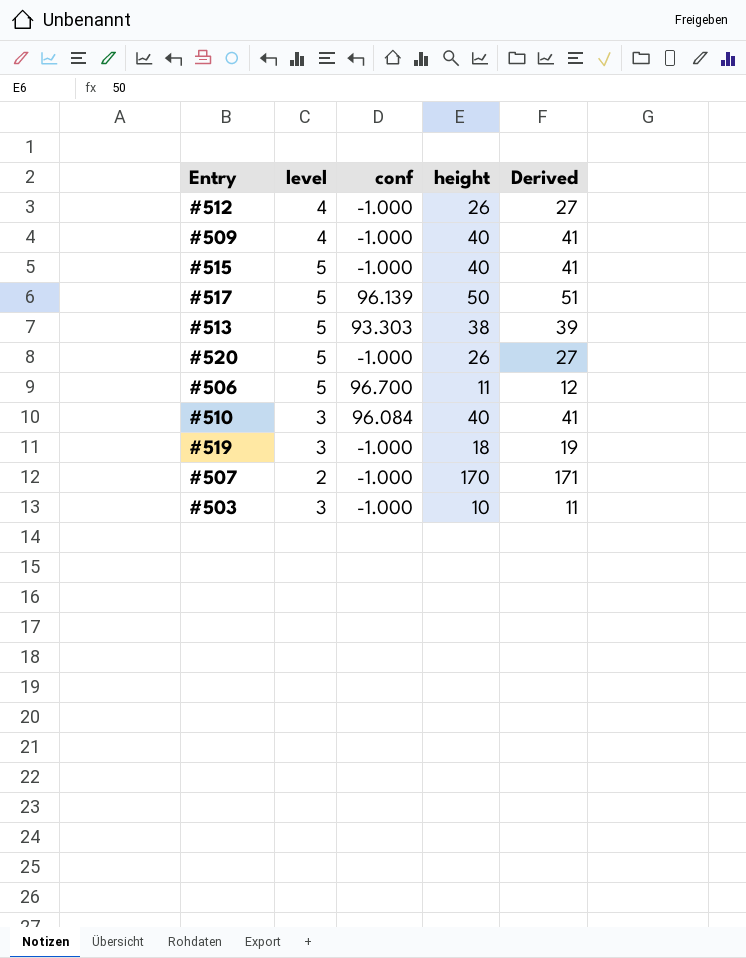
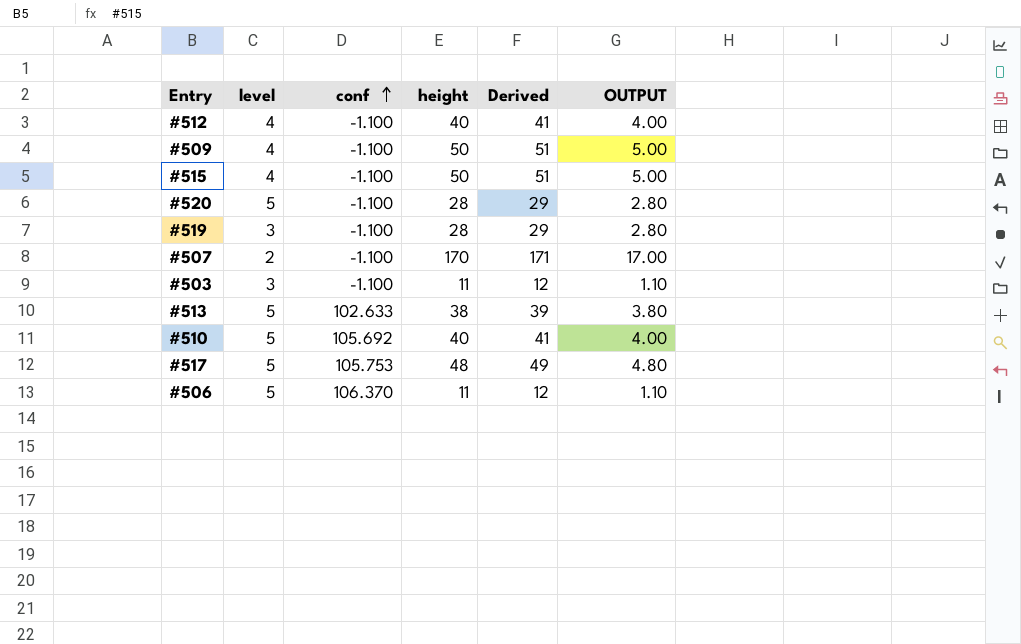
row order: none -> conf ascending
column OUTPUT | formula: none -> [height] * 0.1
#512 | conf: -1.000 -> -1.100
#512 | height: 26 -> 40
#512 | Derived: 27 -> 41
#509 | conf: -1.000 -> -1.100
#509 | height: 40 -> 50
#509 | Derived: 41 -> 51
#515 | level: 5 -> 4
#515 | conf: -1.000 -> -1.100
#515 | height: 40 -> 50
#515 | Derived: 41 -> 51
#520 | conf: -1.000 -> -1.100
#520 | height: 26 -> 28
#520 | Derived: 27 -> 29
#519 | conf: -1.000 -> -1.100
#519 | height: 18 -> 28
#519 | Derived: 19 -> 29
#507 | conf: -1.000 -> -1.100
#503 | conf: -1.000 -> -1.100
#503 | height: 10 -> 11
#503 | Derived: 11 -> 12
#513 | conf: 93.303 -> 102.633
#510 | level: 3 -> 5
#510 | conf: 96.084 -> 105.692
#517 | conf: 96.139 -> 105.753
#517 | height: 50 -> 48
#517 | Derived: 51 -> 49
#506 | conf: 96.700 -> 106.370

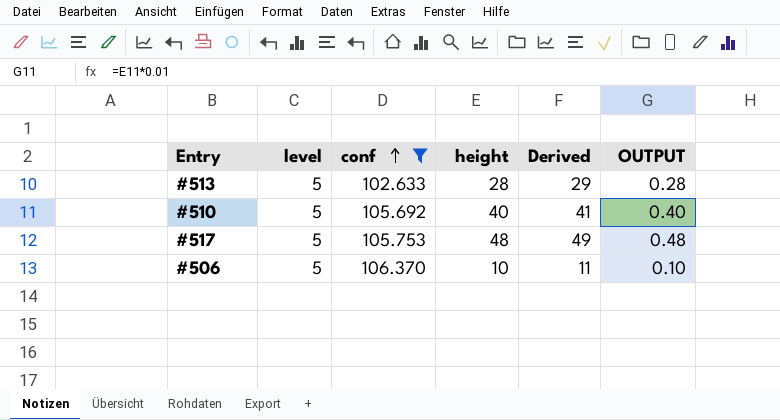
filter: none -> conf != -1.100
column OUTPUT | formula: [height] * 0.1 -> [height] * 0.01
#513 | height: 38 -> 28
#513 | Derived: 39 -> 29
#506 | height: 11 -> 10
#506 | Derived: 12 -> 11

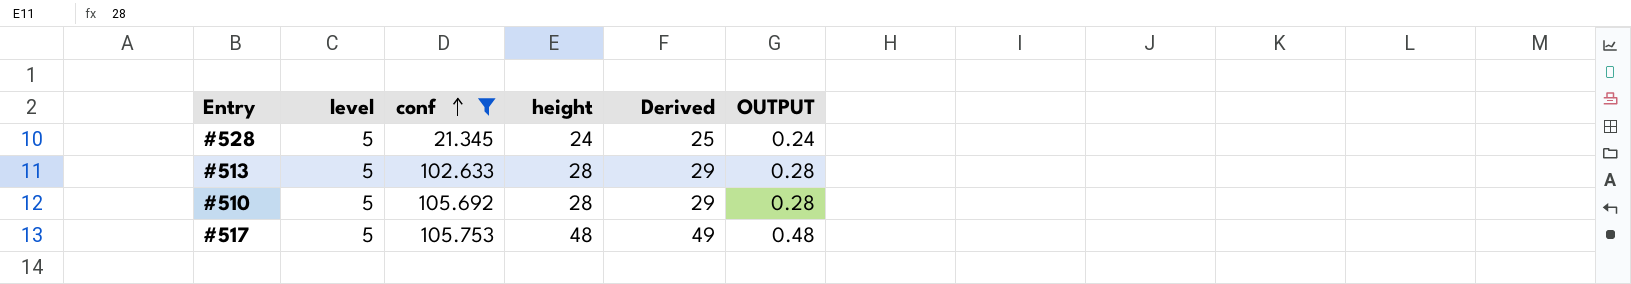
row #506: 5 | 106.370 | 10 | 11 | 0.10 -> none
row #528: none -> 5 | 21.345 | 24 | 25 | 0.24
#510 | height: 40 -> 28
#510 | Derived: 41 -> 29
#510 | OUTPUT: 0.40 -> 0.28

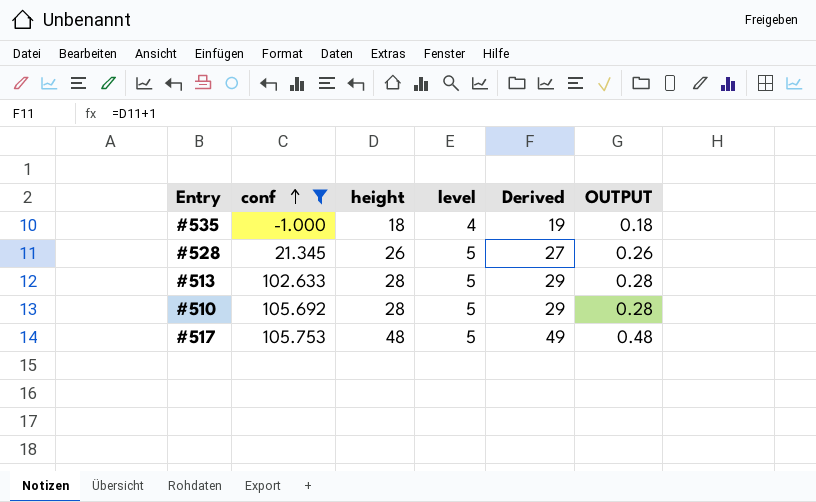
column level | position: 2 -> 4
row #535: none -> -1.000 | 18 | 4 | 19 | 0.18
#528 | height: 24 -> 26
#528 | Derived: 25 -> 27
#528 | OUTPUT: 0.24 -> 0.26

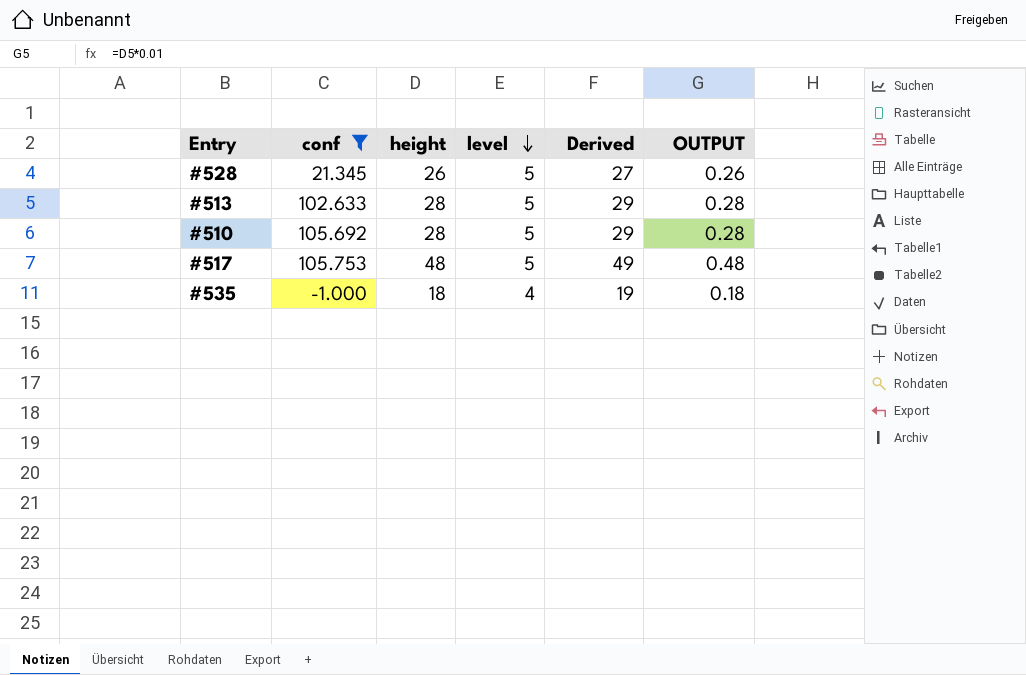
row order: conf ascending -> level descending

